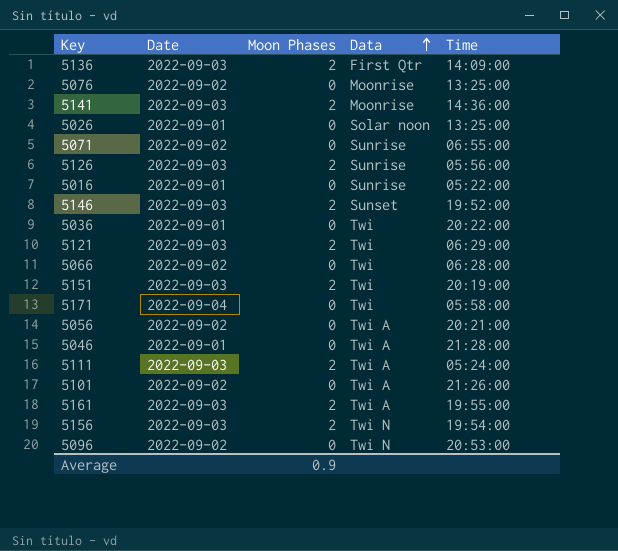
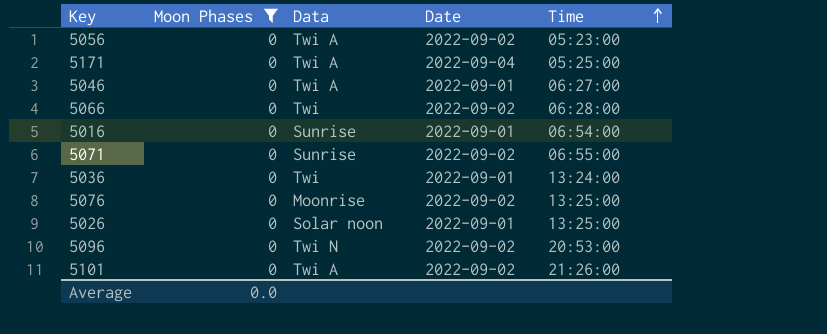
filter: none -> Moon Phases = 0
row order: Data ascending -> Time ascending
column Date | position: 2 -> 4
5056 | Time: 20:21:00 -> 05:23:00
5171 | Data: Twi -> Twi A
5171 | Time: 05:58:00 -> 05:25:00
5046 | Time: 21:28:00 -> 06:27:00
5016 | Time: 05:22:00 -> 06:54:00
5036 | Time: 20:22:00 -> 13:24:00
Average | Moon Phases: 0.9 -> 0.0

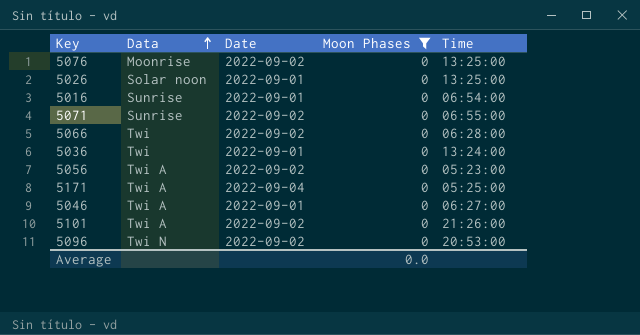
row order: Time ascending -> Data ascending
column Moon Phases | position: 2 -> 4

